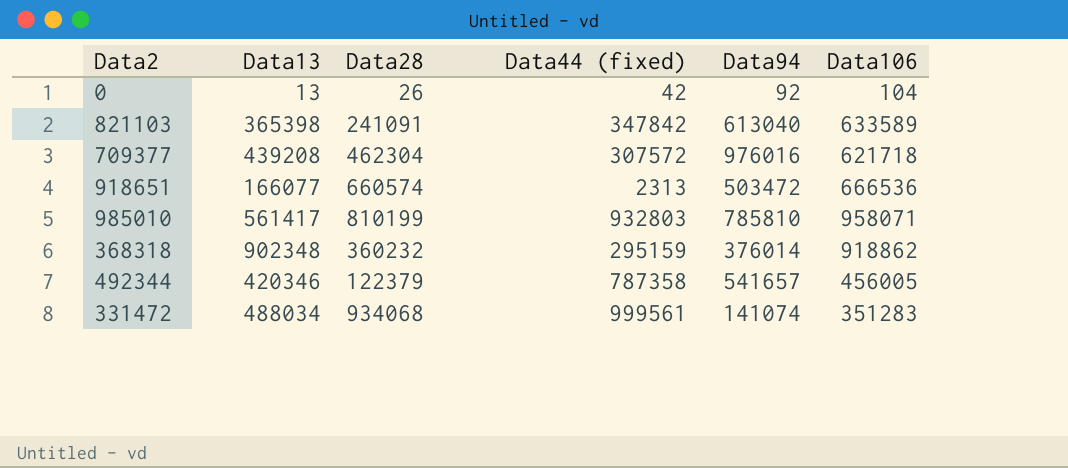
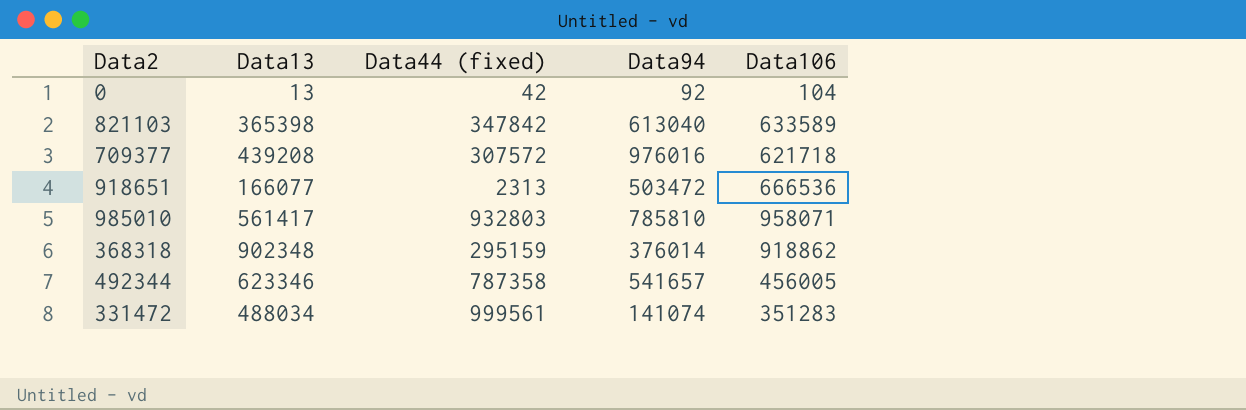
column Data28 | position: 3 -> none
492344 | Data13: 420346 -> 623346

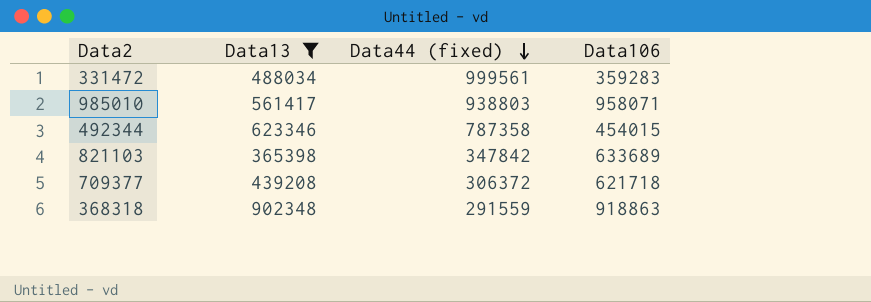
filter: none -> Data13 >= 365398
row order: none -> Data44 (fixed) descending
column Data94 | position: 4 -> none
331472 | Data106: 351283 -> 359283
985010 | Data44 (fixed): 932803 -> 938803
492344 | Data106: 456005 -> 454015
821103 | Data106: 633589 -> 633689
709377 | Data44 (fixed): 307572 -> 306372
368318 | Data44 (fixed): 295159 -> 291559
368318 | Data106: 918862 -> 918863

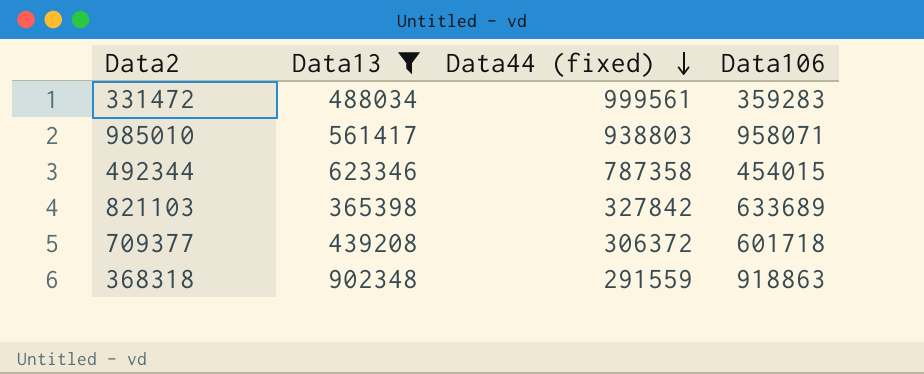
821103 | Data44 (fixed): 347842 -> 327842
709377 | Data106: 621718 -> 601718

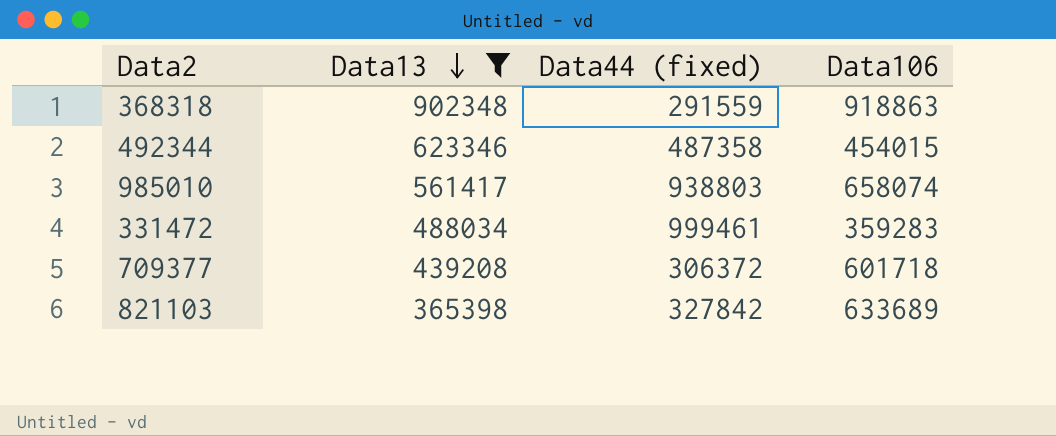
row order: Data44 (fixed) descending -> Data13 descending
492344 | Data44 (fixed): 787358 -> 487358
985010 | Data106: 958071 -> 658074
331472 | Data44 (fixed): 999561 -> 999461

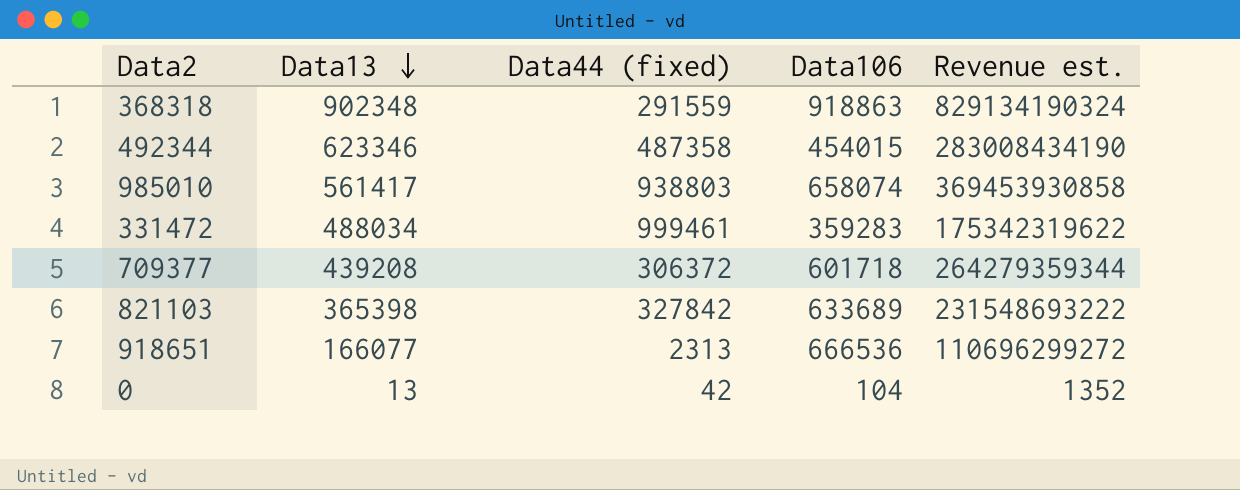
filter: Data13 >= 365398 -> none
column Revenue est. | formula: none -> [Data13] * [Data106]

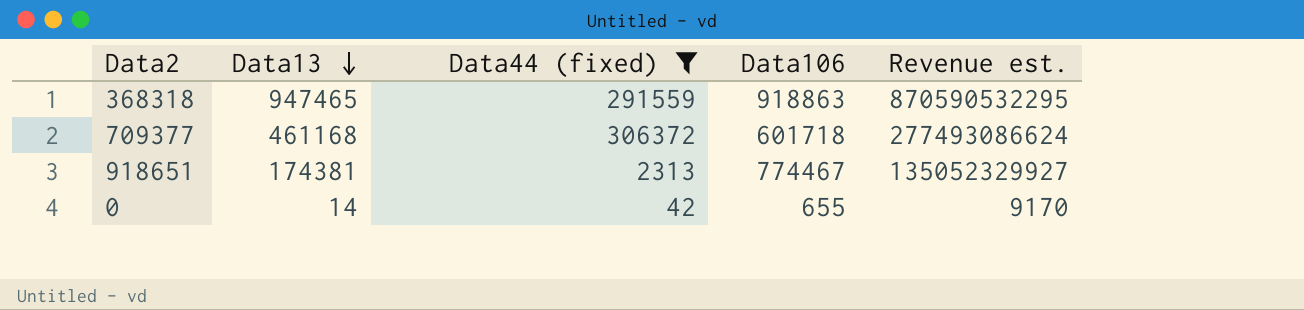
filter: none -> Data44 (fixed) <= 306372
368318 | Data13: 902348 -> 947465
368318 | Revenue est.: 829134190324 -> 870590532295
709377 | Data13: 439208 -> 461168
709377 | Revenue est.: 264279359344 -> 277493086624
918651 | Data13: 166077 -> 174381
918651 | Data106: 666536 -> 774467
918651 | Revenue est.: 110696299272 -> 135052329927
0 | Data13: 13 -> 14
0 | Data106: 104 -> 655
0 | Revenue est.: 1352 -> 9170

